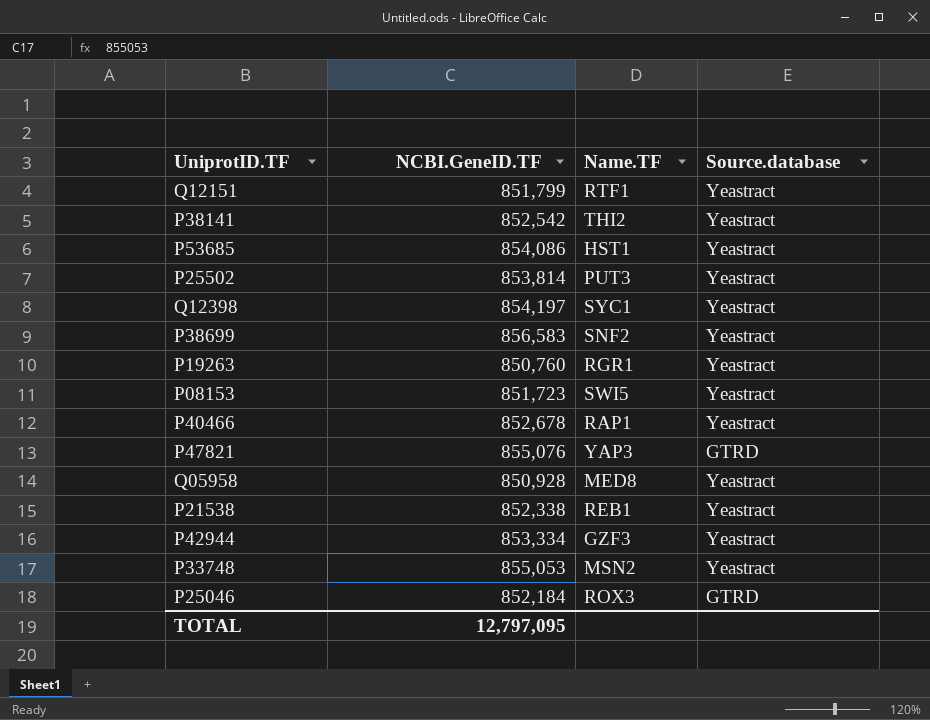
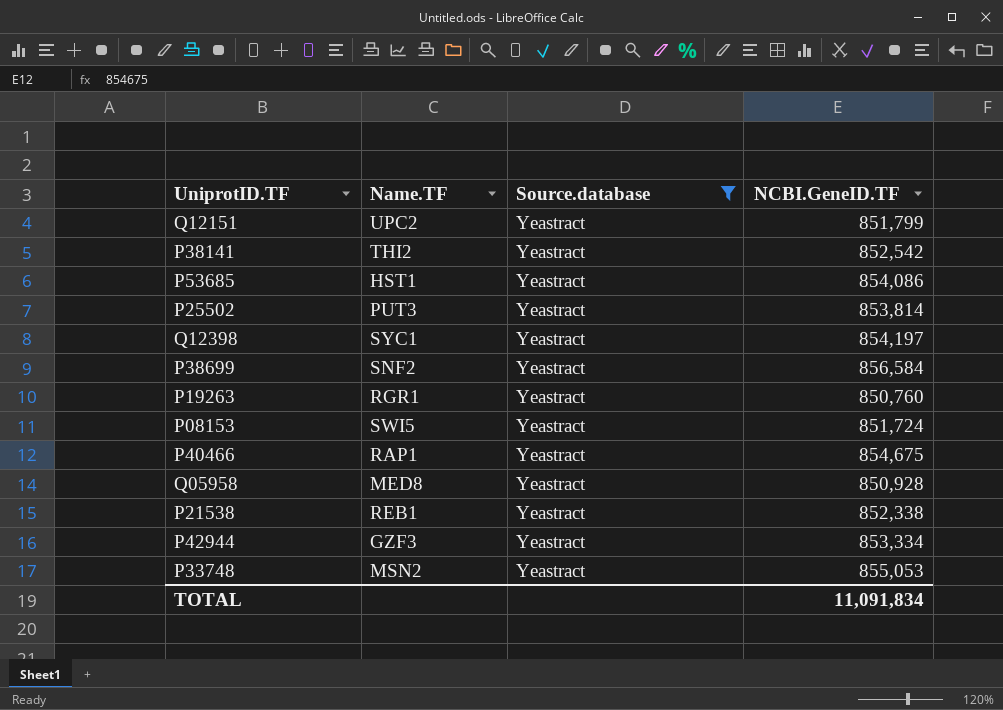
filter: none -> Source.database = Yeastract
column NCBI.GeneID.TF | position: 2 -> 4
Q12151 | Name.TF: RTF1 -> UPC2
P38699 | NCBI.GeneID.TF: 856,583 -> 856,584
P08153 | NCBI.GeneID.TF: 851,723 -> 851,724
P40466 | NCBI.GeneID.TF: 852,678 -> 854,675
TOTAL | NCBI.GeneID.TF: 12,797,095 -> 11,091,834

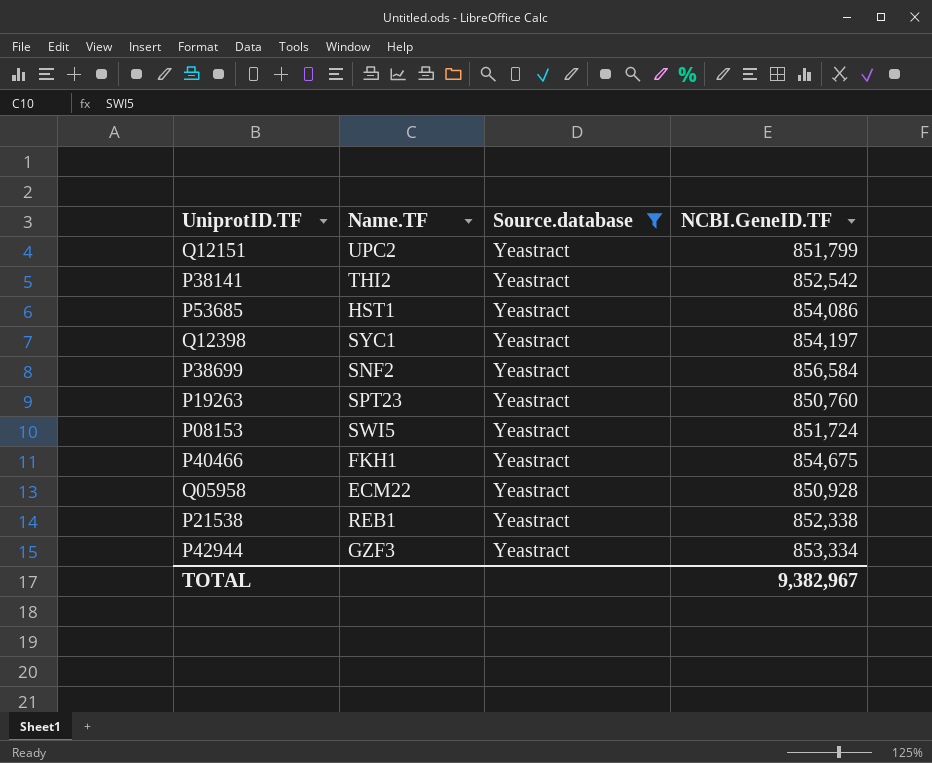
row P25502: PUT3 | Yeastract | 853,814 -> none
row P33748: MSN2 | Yeastract | 855,053 -> none
P19263 | Name.TF: RGR1 -> SPT23
P40466 | Name.TF: RAP1 -> FKH1
Q05958 | Name.TF: MED8 -> ECM22
TOTAL | NCBI.GeneID.TF: 11,091,834 -> 9,382,967

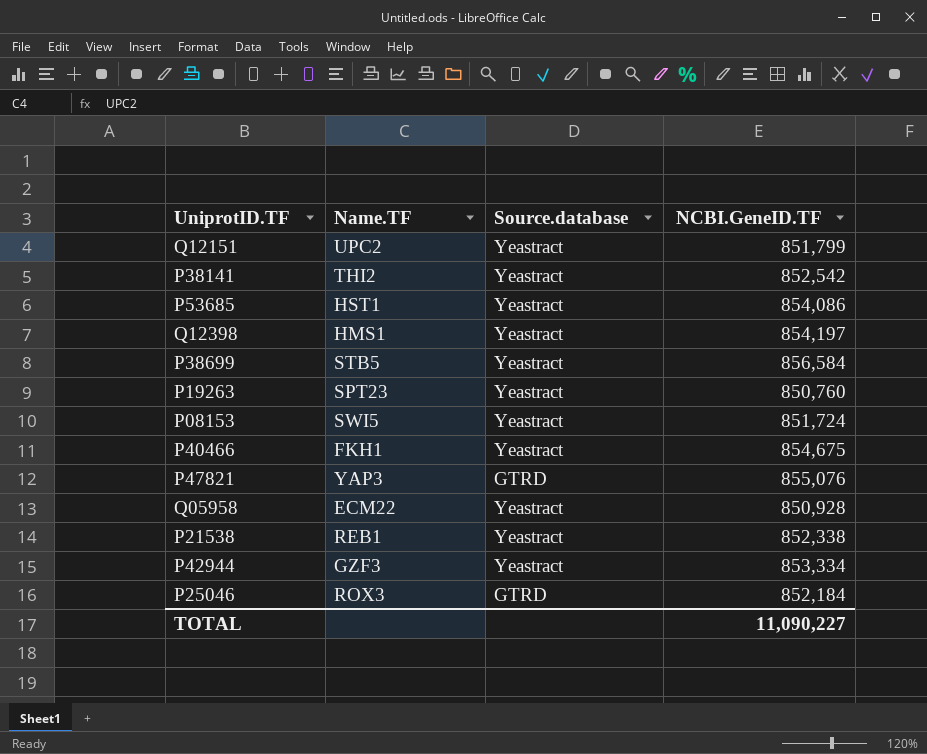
filter: Source.database = Yeastract -> none
Q12398 | Name.TF: SYC1 -> HMS1
P38699 | Name.TF: SNF2 -> STB5
TOTAL | NCBI.GeneID.TF: 9,382,967 -> 11,090,227

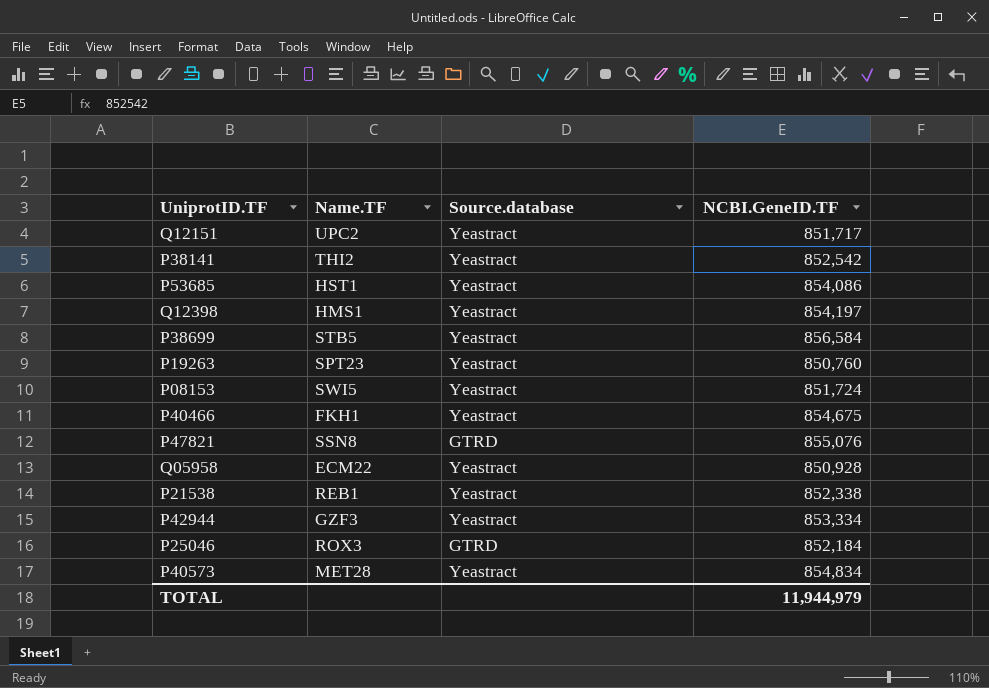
Q12151 | NCBI.GeneID.TF: 851,799 -> 851,717
P47821 | Name.TF: YAP3 -> SSN8
row P40573: none -> MET28 | Yeastract | 854,834
TOTAL | NCBI.GeneID.TF: 11,090,227 -> 11,944,979

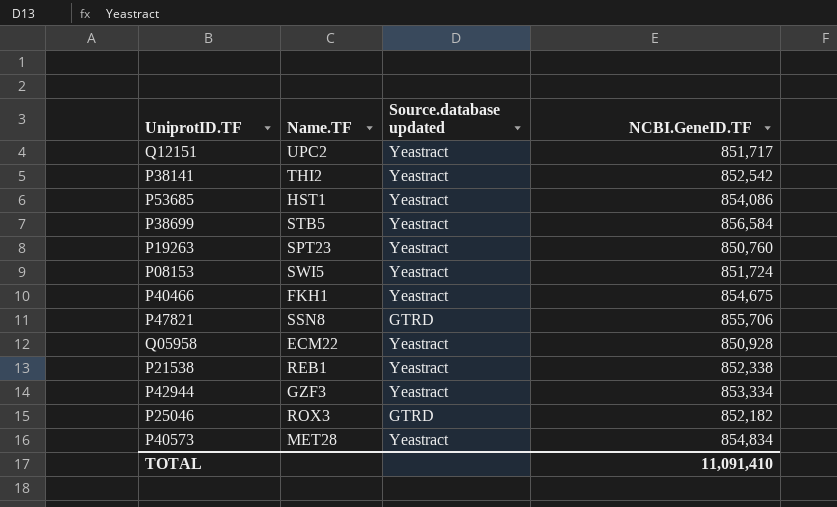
column name: Source.database -> Source.database updated
row Q12398: HMS1 | Yeastract | 854,197 -> none
P47821 | NCBI.GeneID.TF: 855,076 -> 855,706
P25046 | NCBI.GeneID.TF: 852,184 -> 852,182
TOTAL | NCBI.GeneID.TF: 11,944,979 -> 11,091,410

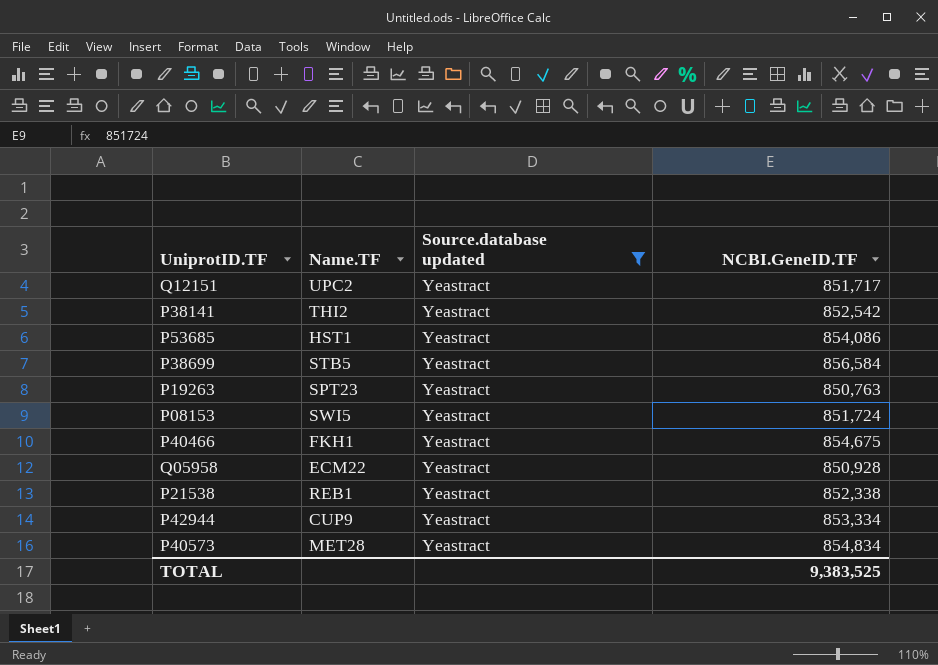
filter: none -> Source.database updated = Yeastract
P19263 | NCBI.GeneID.TF: 850,760 -> 850,763
P42944 | Name.TF: GZF3 -> CUP9
TOTAL | NCBI.GeneID.TF: 11,091,410 -> 9,383,525

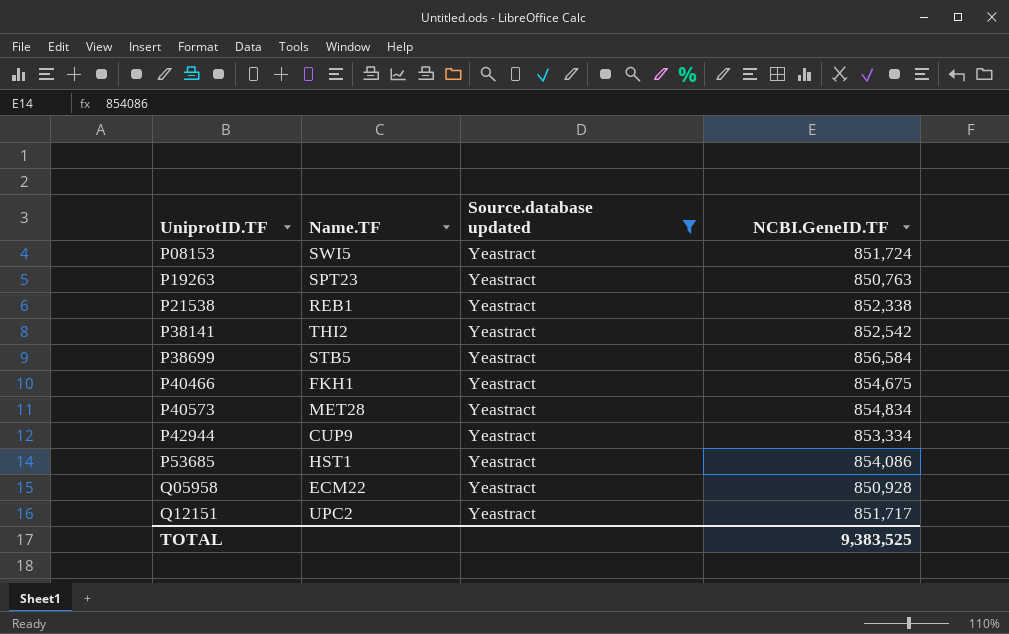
row order: none -> UniprotID.TF ascending

